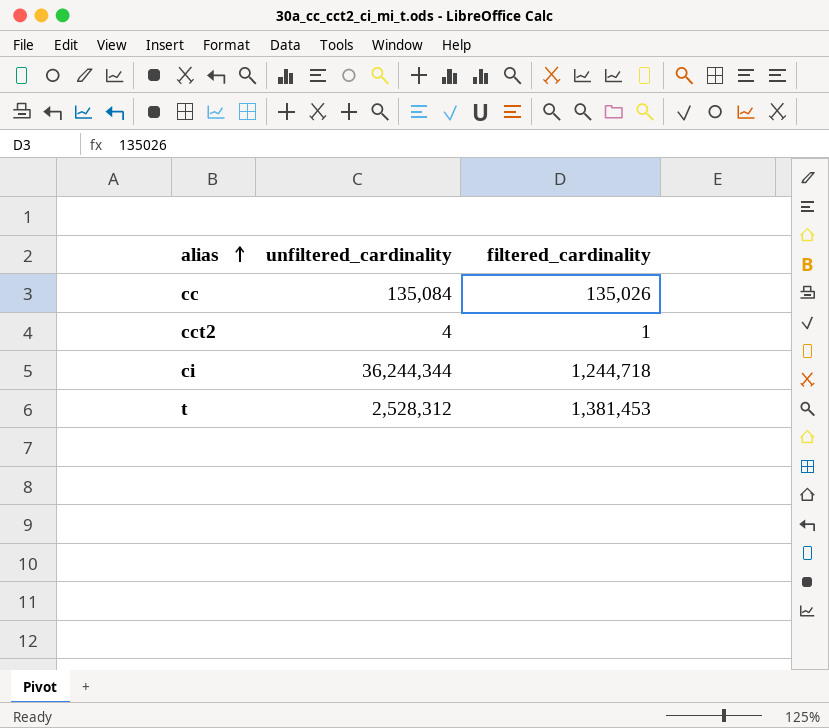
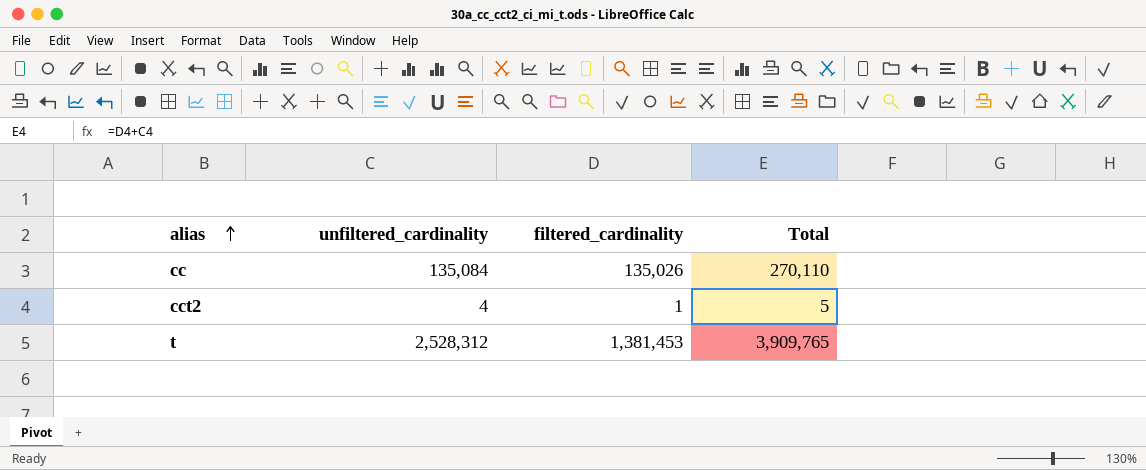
column Total | formula: none -> [unfiltered_cardinality] + [filtered_cardinality]
row ci: 36,244,344 | 1,244,718 -> none

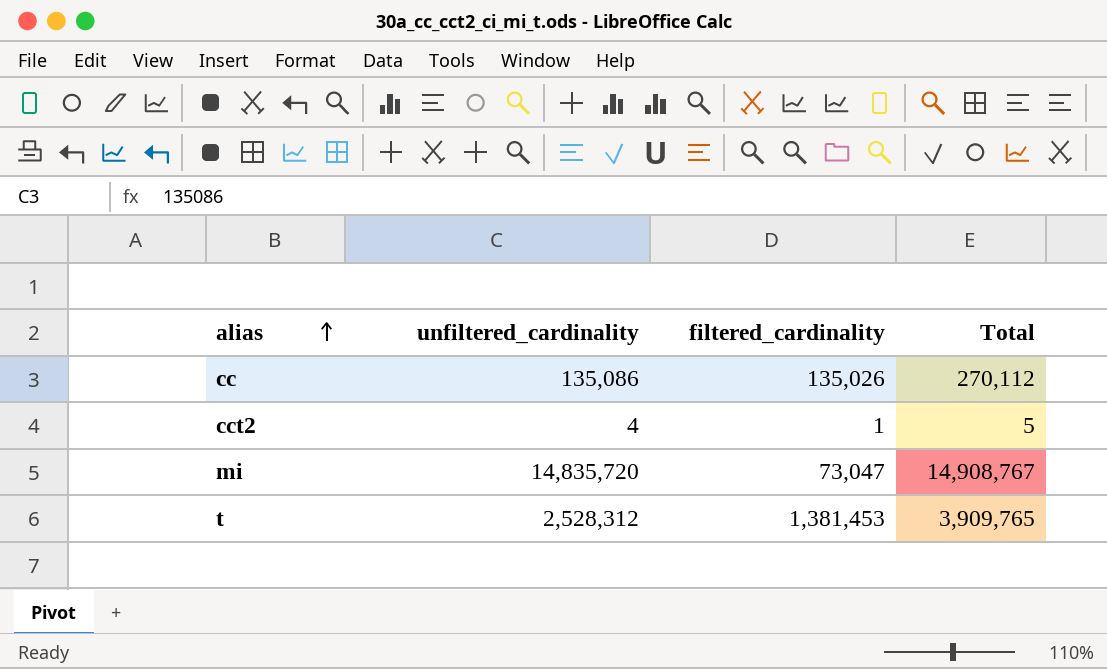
cc | unfiltered_cardinality: 135,084 -> 135,086
cc | Total: 270,110 -> 270,112
row mi: none -> 14,835,720 | 73,047 | 14,908,767

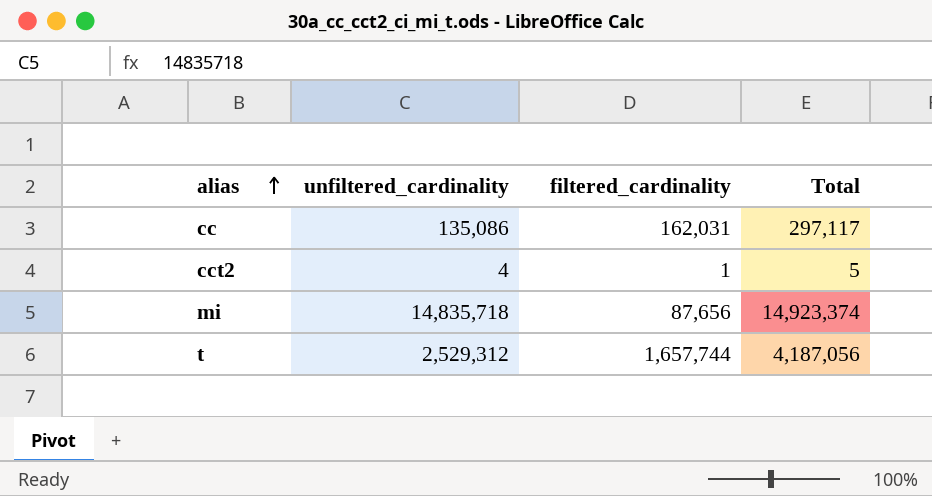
cc | filtered_cardinality: 135,026 -> 162,031
cc | Total: 270,112 -> 297,117
mi | unfiltered_cardinality: 14,835,720 -> 14,835,718
mi | filtered_cardinality: 73,047 -> 87,656
mi | Total: 14,908,767 -> 14,923,374
t | unfiltered_cardinality: 2,528,312 -> 2,529,312
t | filtered_cardinality: 1,381,453 -> 1,657,744
t | Total: 3,909,765 -> 4,187,056

